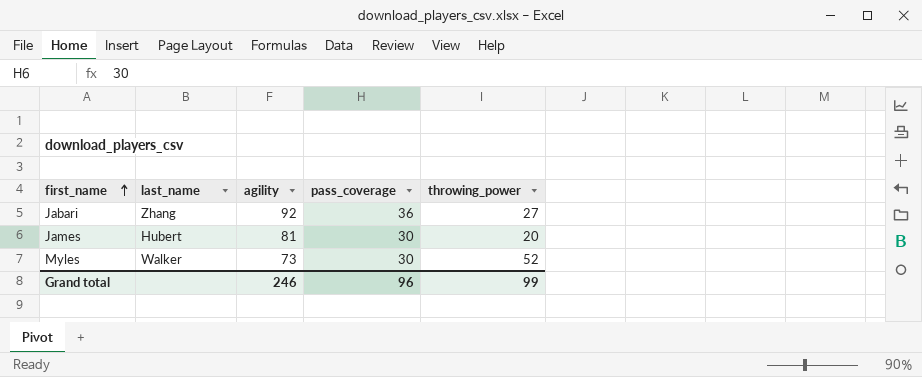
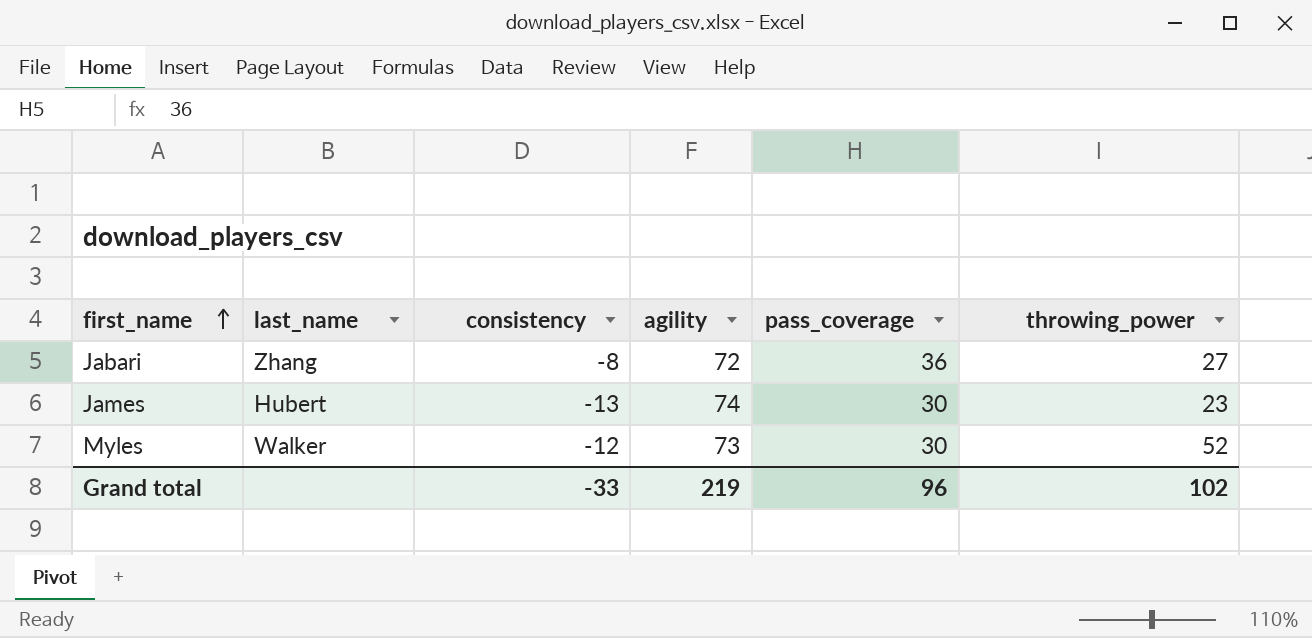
column consistency | position: none -> 3
Jabari | agility: 92 -> 72
James | agility: 81 -> 74
James | throwing_power: 20 -> 23
Grand total | agility: 246 -> 219
Grand total | throwing_power: 99 -> 102

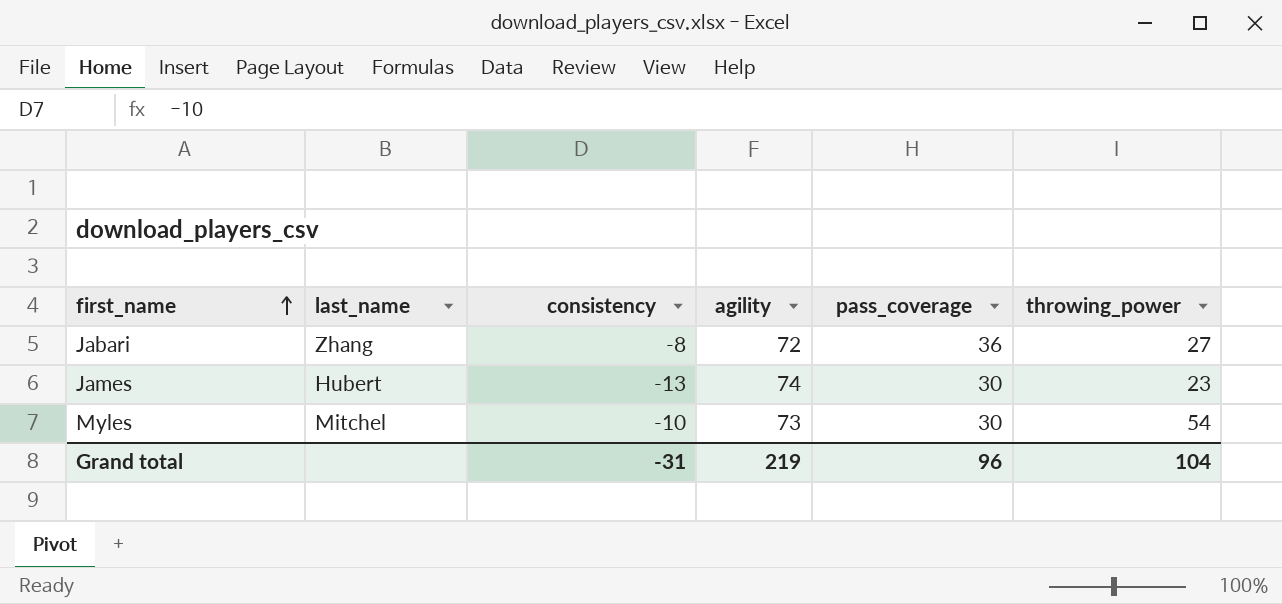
Myles | last_name: Walker -> Mitchel
Myles | consistency: -12 -> -10
Myles | throwing_power: 52 -> 54
Grand total | consistency: -33 -> -31
Grand total | throwing_power: 102 -> 104

